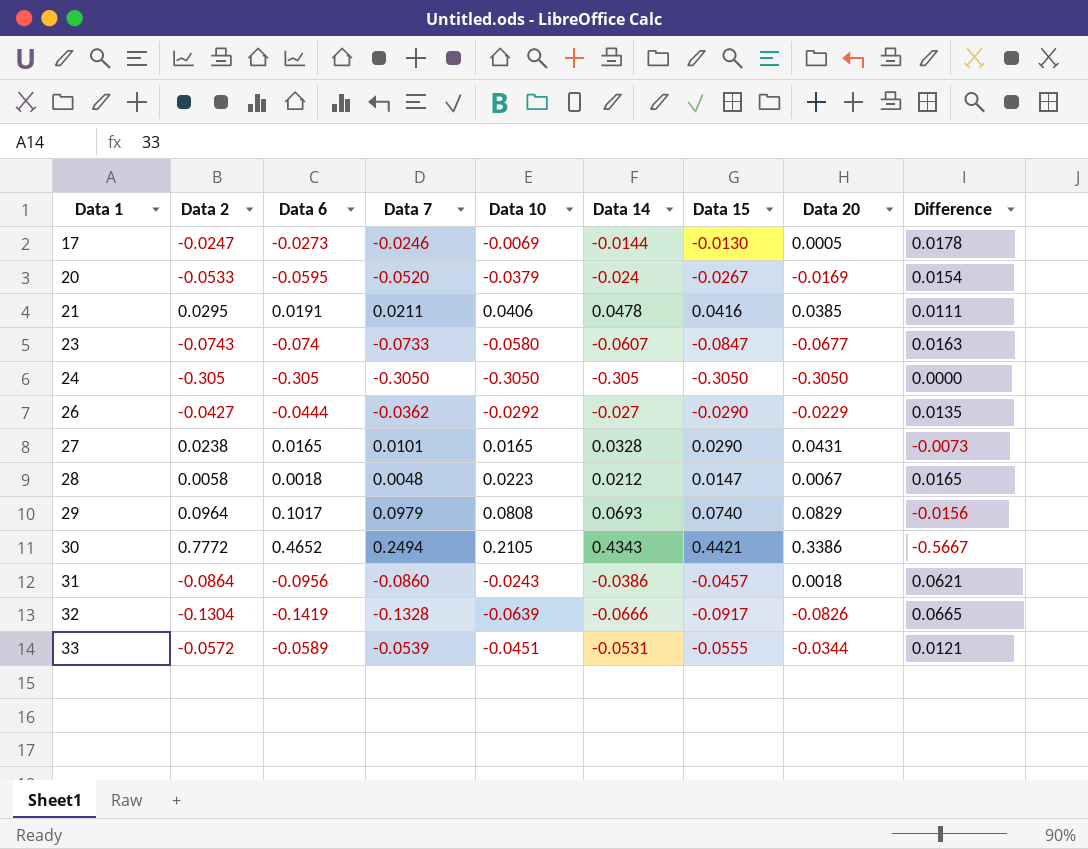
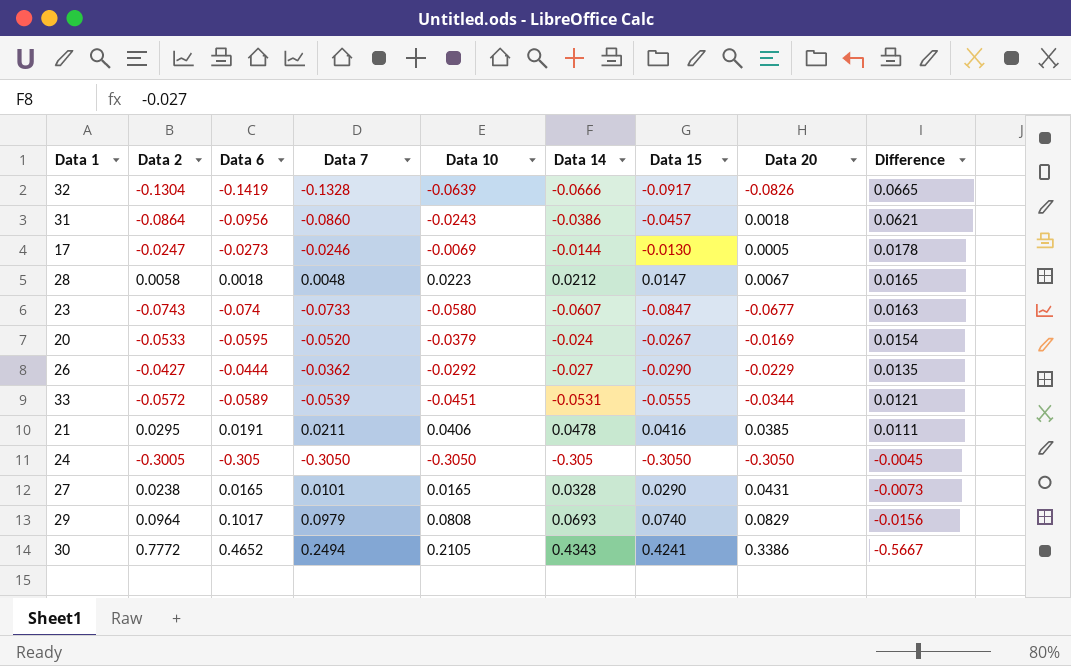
row order: Data 1 ascending -> Difference descending
24 | Data 2: -0.305 -> -0.3005
24 | Difference: 0.0000 -> -0.0045
30 | Data 15: 0.4421 -> 0.4241

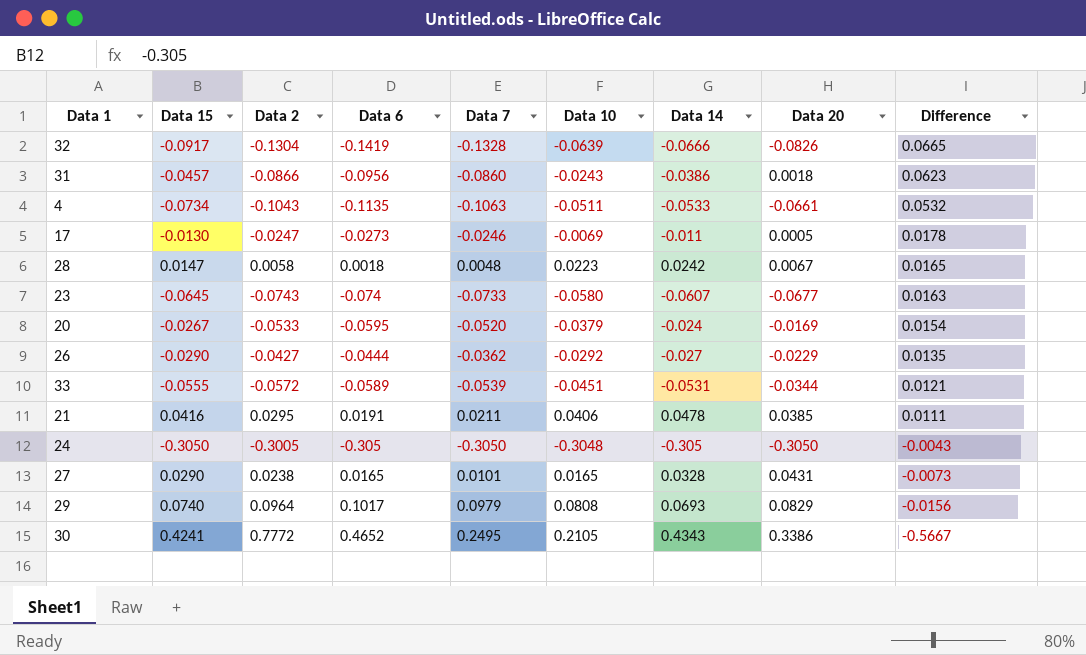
column Data 15 | position: 7 -> 2
31 | Data 2: -0.0864 -> -0.0866
31 | Difference: 0.0621 -> 0.0623
row 4: none -> -0.0734 | -0.1043 | -0.1135 | -0.1063 | -0.0511 | -0.0533 | -0.0661 | 0.0532
17 | Data 14: -0.0144 -> -0.011
28 | Data 14: 0.0212 -> 0.0242
23 | Data 15: -0.0847 -> -0.0645
24 | Data 10: -0.3050 -> -0.3048
24 | Difference: -0.0045 -> -0.0043
30 | Data 7: 0.2494 -> 0.2495

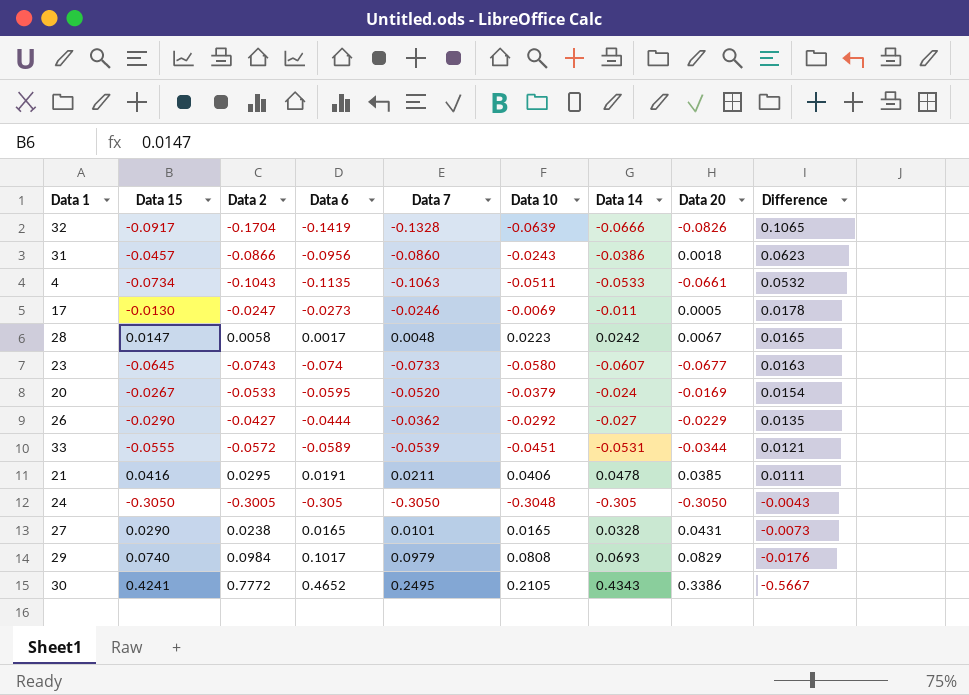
32 | Data 2: -0.1304 -> -0.1704
32 | Difference: 0.0665 -> 0.1065
28 | Data 6: 0.0018 -> 0.0017
29 | Data 2: 0.0964 -> 0.0984
29 | Difference: -0.0156 -> -0.0176

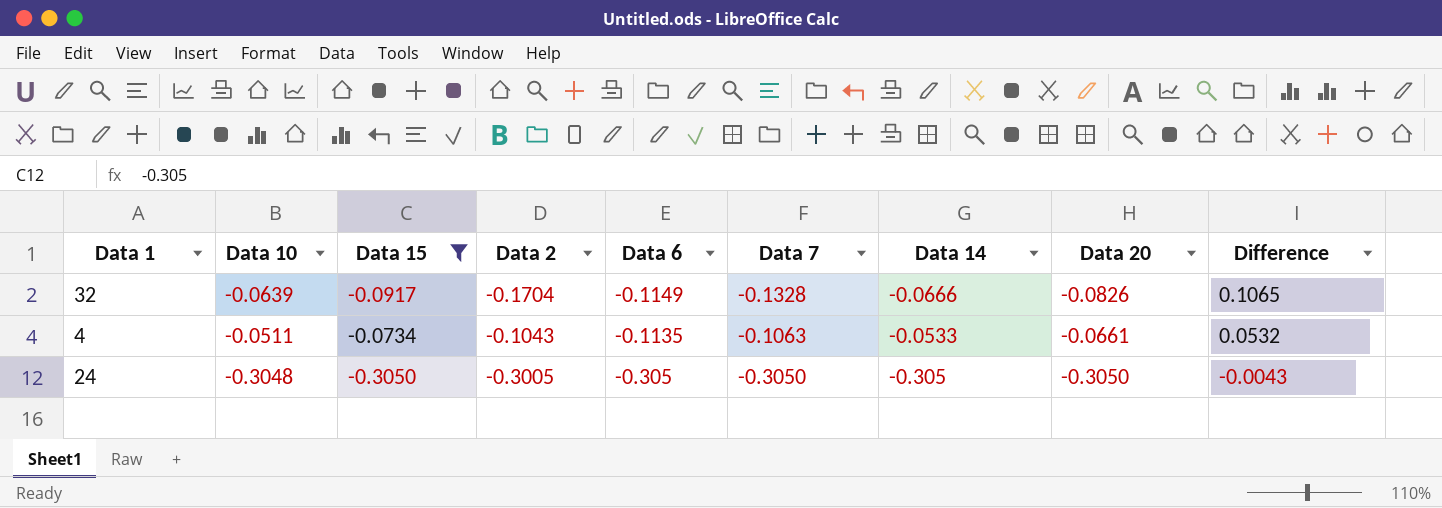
filter: none -> Data 15 <= -0.0734
column Data 10 | position: 6 -> 2
32 | Data 6: -0.1419 -> -0.1149

